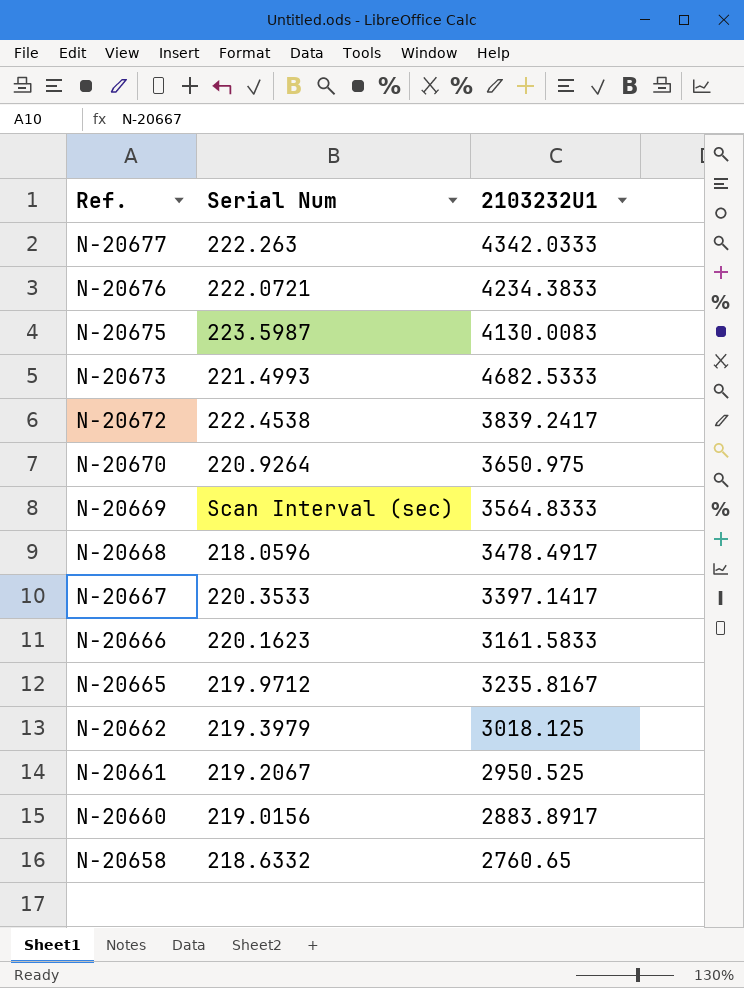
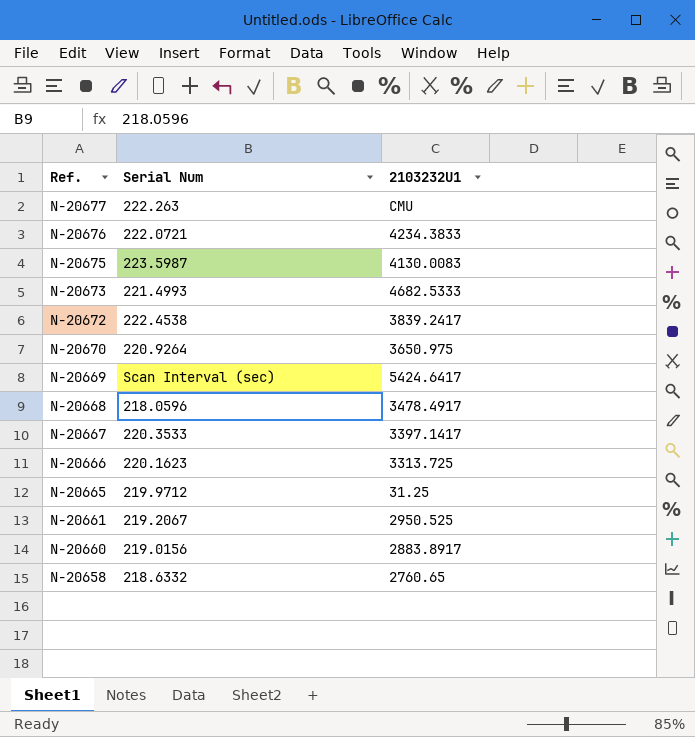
row N-20662: 219.3979 | 3018.125 -> none
N-20677 | 2103232U1: 4342.0333 -> CMU
N-20669 | 2103232U1: 3564.8333 -> 5424.6417
N-20666 | 2103232U1: 3161.5833 -> 3313.725
N-20665 | 2103232U1: 3235.8167 -> 31.25

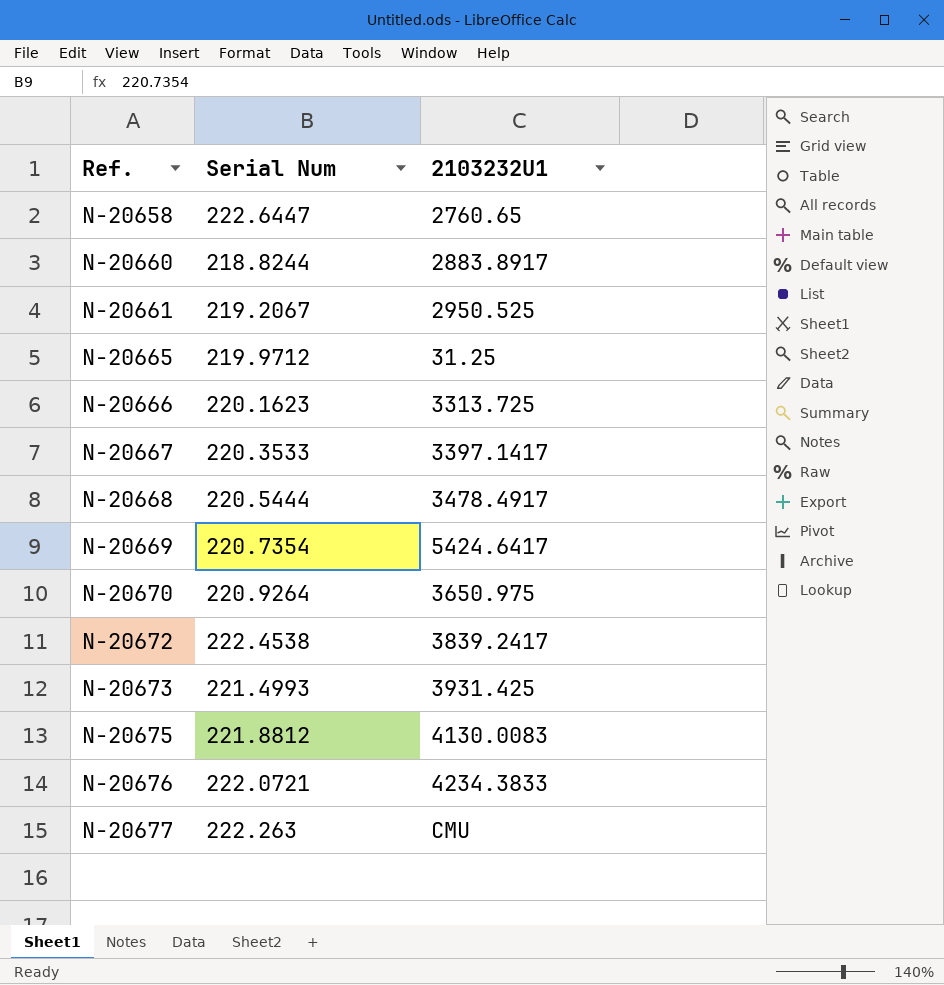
row order: Ref. descending -> Ref. ascending
N-20658 | Serial Num: 218.6332 -> 222.6447
N-20660 | Serial Num: 219.0156 -> 218.8244
N-20668 | Serial Num: 218.0596 -> 220.5444
N-20669 | Serial Num: Scan Interval (sec) -> 220.7354
N-20673 | 2103232U1: 4682.5333 -> 3931.425
N-20675 | Serial Num: 223.5987 -> 221.8812

